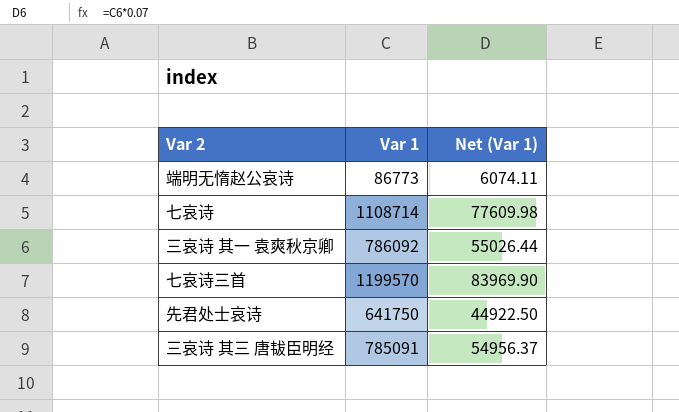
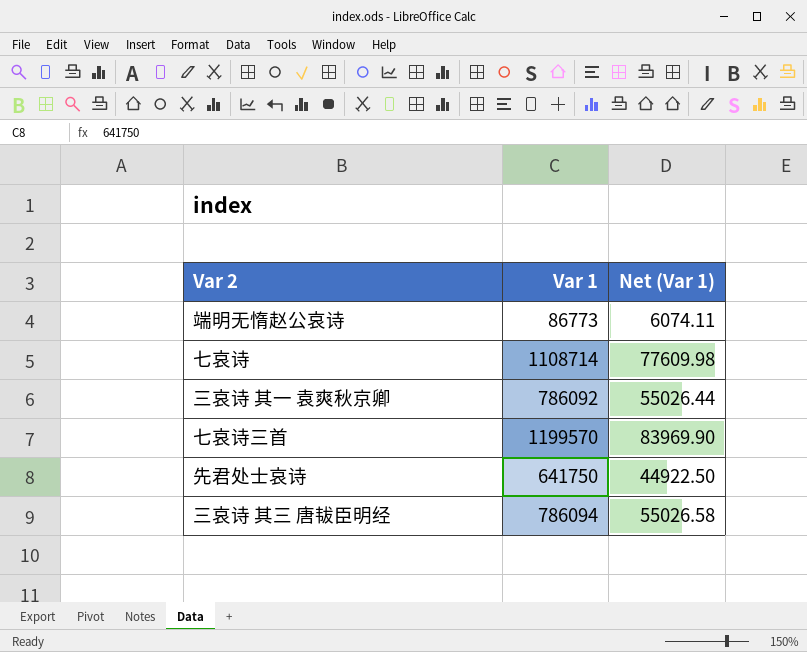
三哀诗 其三 唐韨臣明经 | Var 1: 785091 -> 786094
三哀诗 其三 唐韨臣明经 | Net (Var 1): 54956.37 -> 55026.58

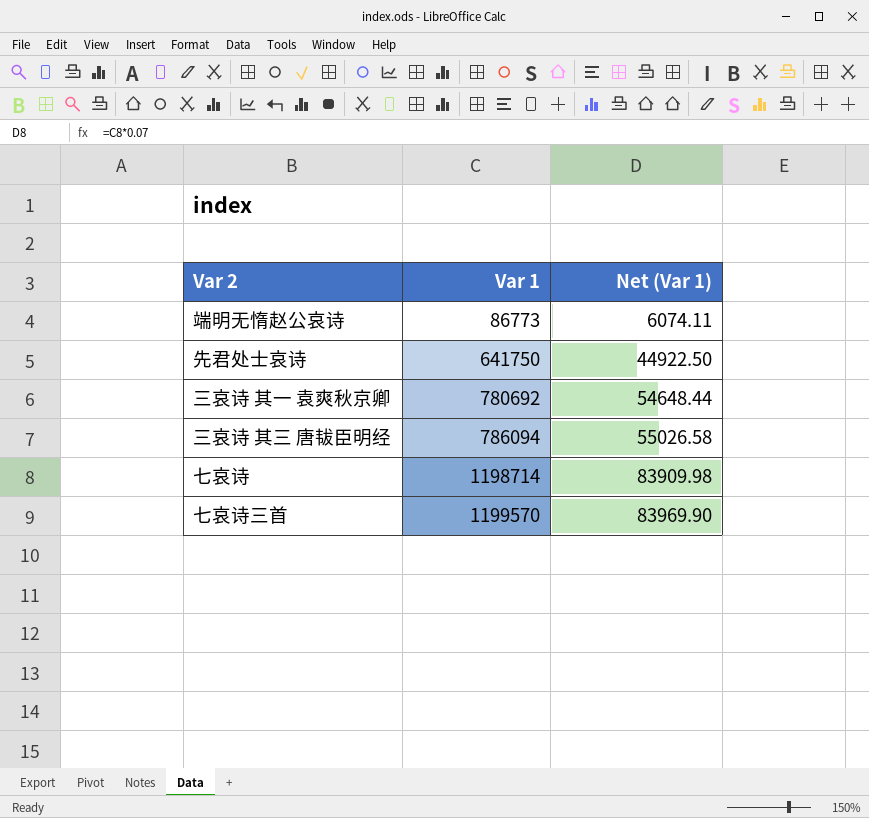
row order: none -> Var 1 ascending
三哀诗 其一 袁爽秋京卿 | Var 1: 786092 -> 780692
三哀诗 其一 袁爽秋京卿 | Net (Var 1): 55026.44 -> 54648.44
七哀诗 | Var 1: 1108714 -> 1198714
七哀诗 | Net (Var 1): 77609.98 -> 83909.98

